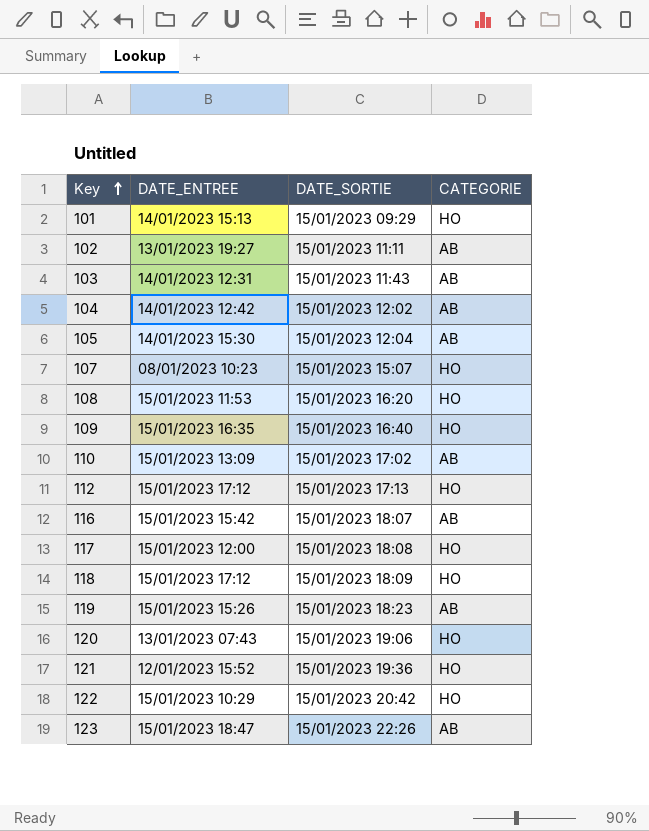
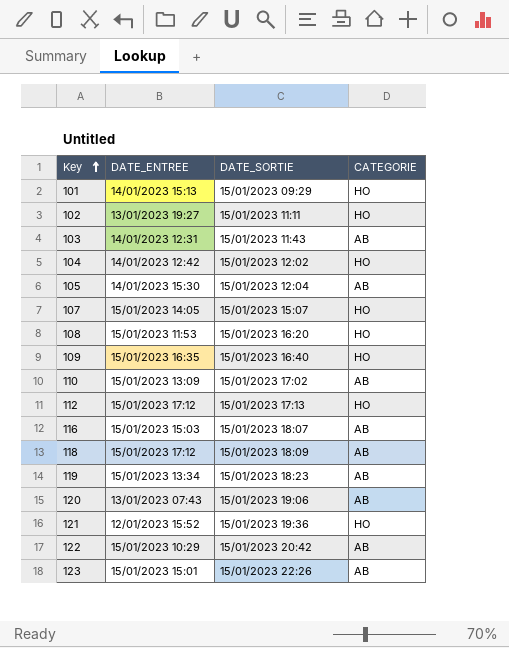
row 117: 15/01/2023 12:00 | 15/01/2023 18:08 | HO -> none
102 | CATEGORIE: AB -> HO
104 | CATEGORIE: AB -> HO
107 | DATE_ENTREE: 08/01/2023 10:23 -> 15/01/2023 14:05
116 | DATE_ENTREE: 15/01/2023 15:42 -> 15/01/2023 15:03
118 | CATEGORIE: HO -> AB
119 | DATE_ENTREE: 15/01/2023 15:26 -> 15/01/2023 13:34
120 | CATEGORIE: HO -> AB
122 | CATEGORIE: HO -> AB
123 | DATE_ENTREE: 15/01/2023 18:47 -> 15/01/2023 15:01

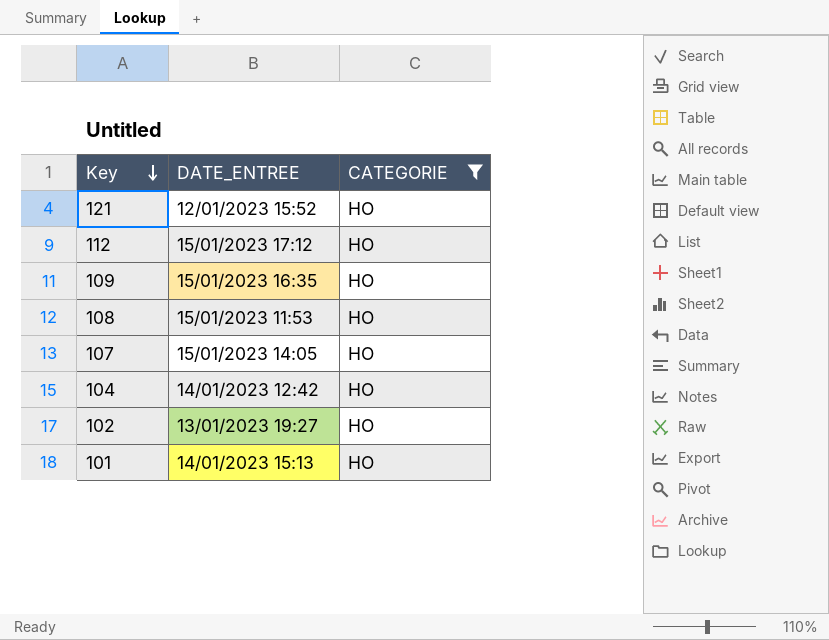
filter: none -> CATEGORIE = HO
row order: Key ascending -> Key descending
column DATE_SORTIE | position: 3 -> none

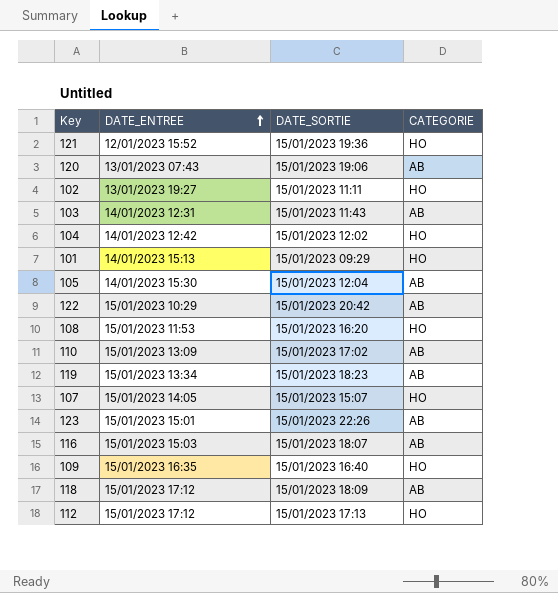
filter: CATEGORIE = HO -> none
row order: Key descending -> DATE_ENTREE ascending
column DATE_SORTIE | position: none -> 3

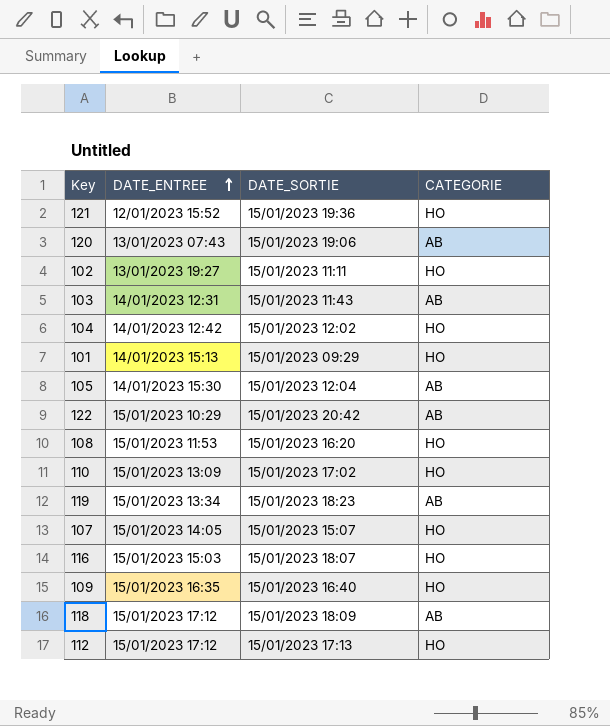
row 123: 15/01/2023 15:01 | 15/01/2023 22:26 | AB -> none
110 | CATEGORIE: AB -> HO
116 | CATEGORIE: AB -> HO

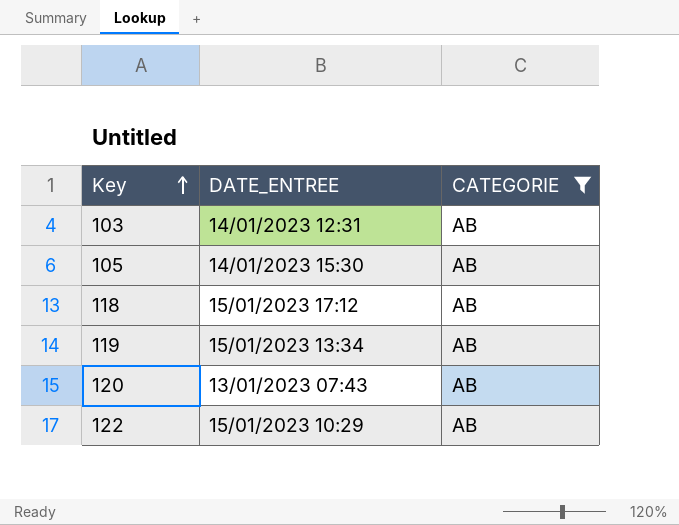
filter: none -> CATEGORIE = AB
row order: DATE_ENTREE ascending -> Key ascending
column DATE_SORTIE | position: 3 -> none

